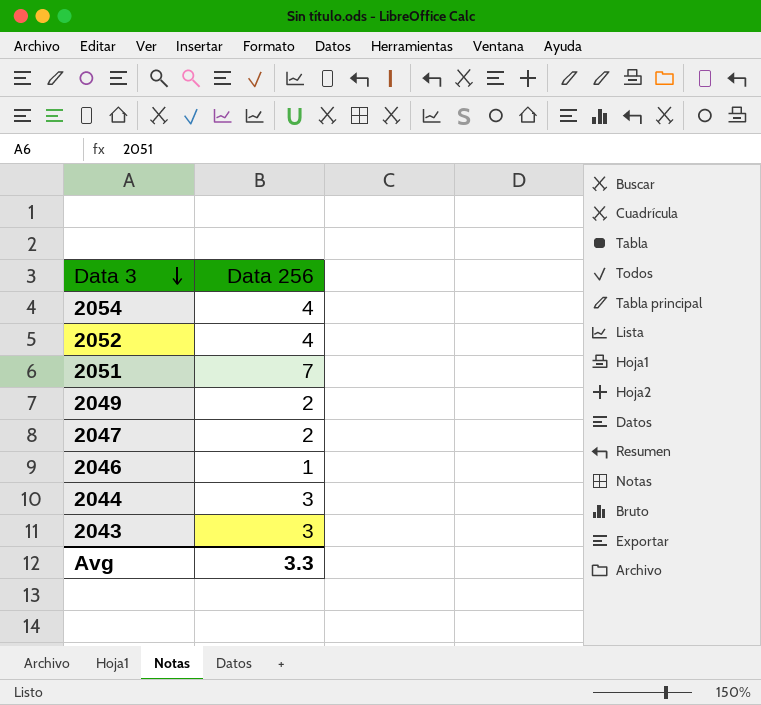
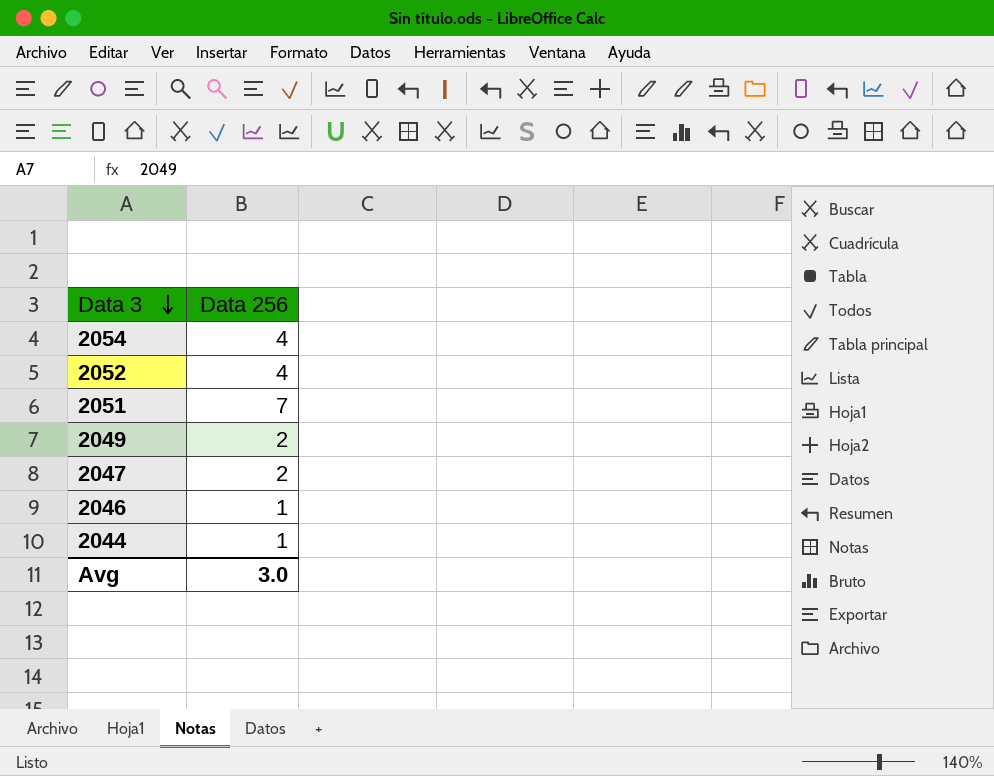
row 2043: 3 -> none
2044 | Data 256: 3 -> 1
Avg | Data 256: 3.3 -> 3.0

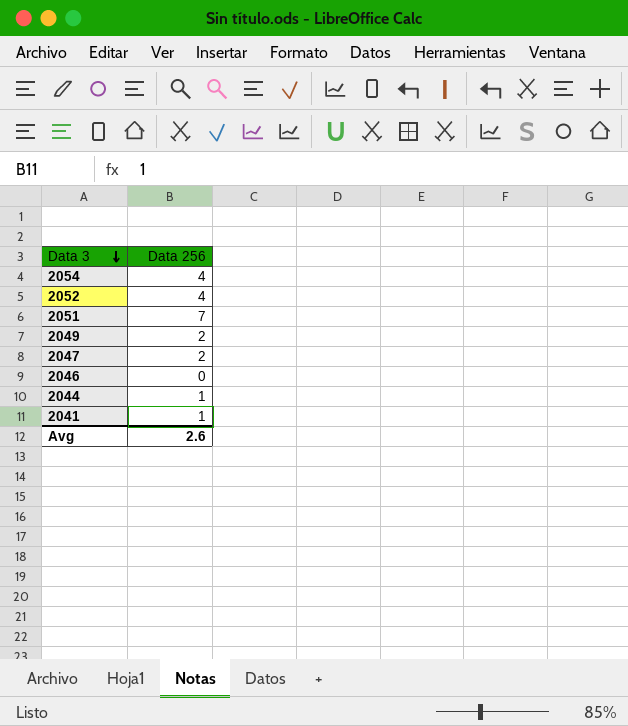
2046 | Data 256: 1 -> 0
row 2041: none -> 1
Avg | Data 256: 3.0 -> 2.6

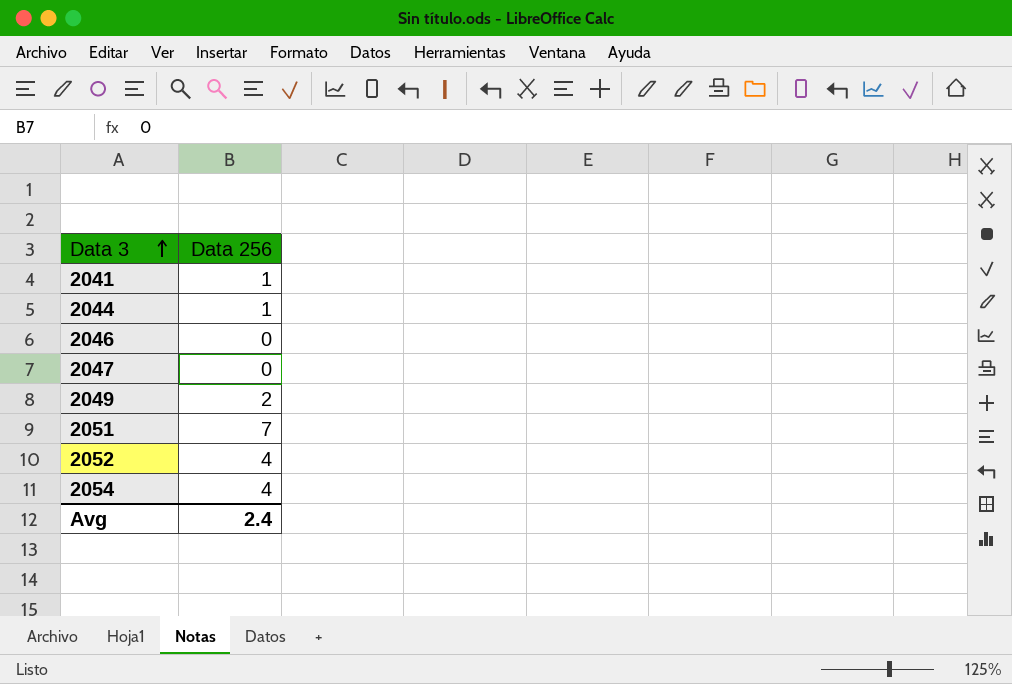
row order: Data 3 descending -> Data 3 ascending
2047 | Data 256: 2 -> 0
Avg | Data 256: 2.6 -> 2.4

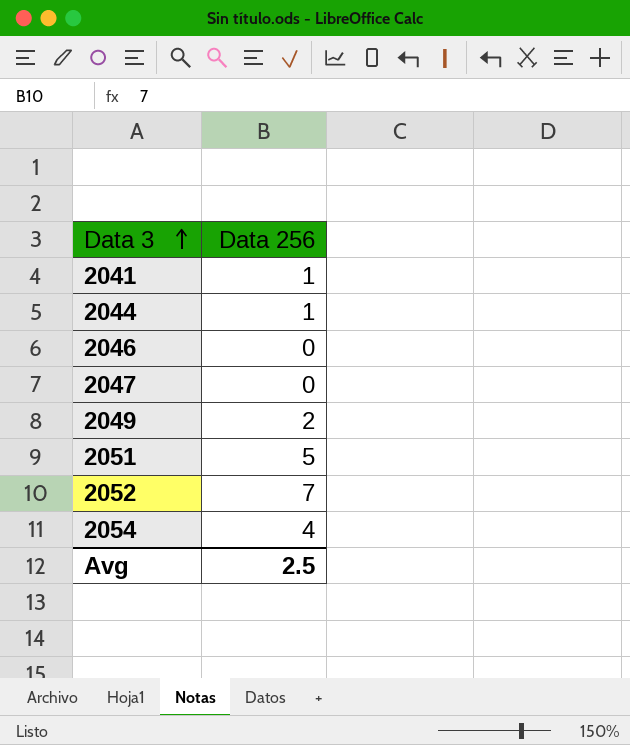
2051 | Data 256: 7 -> 5
2052 | Data 256: 4 -> 7
Avg | Data 256: 2.4 -> 2.5

